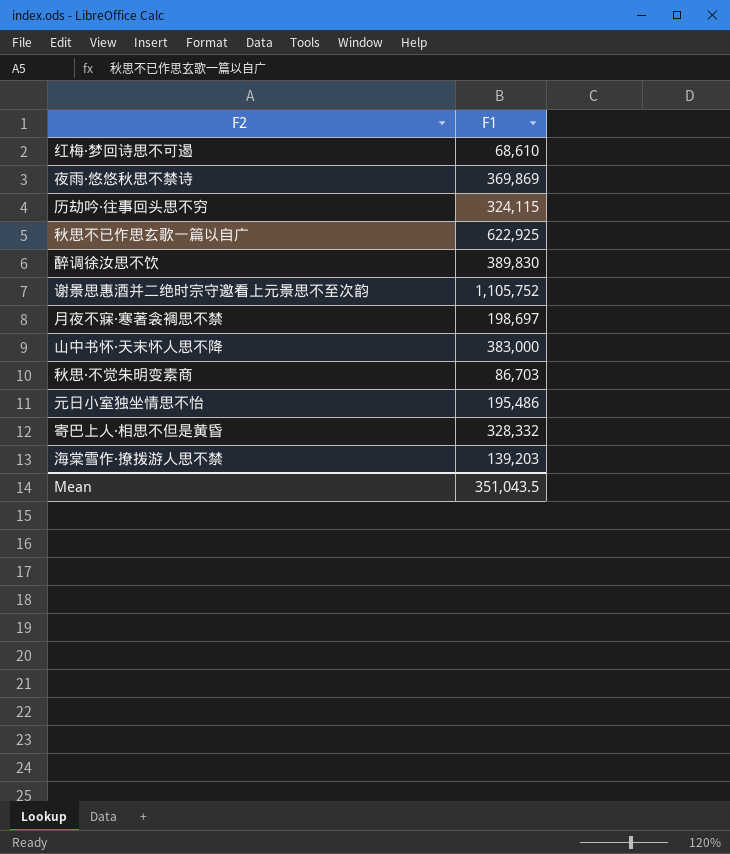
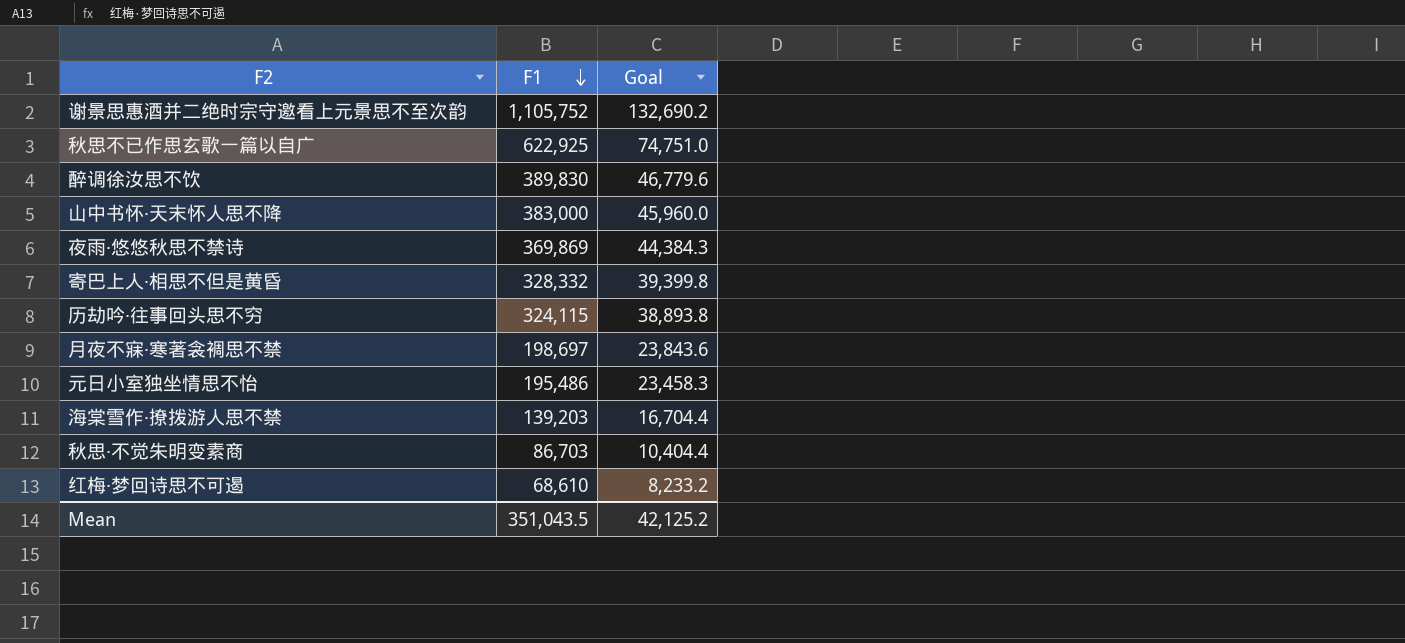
row order: none -> F1 descending
column Goal | formula: none -> [F1] * 0.12

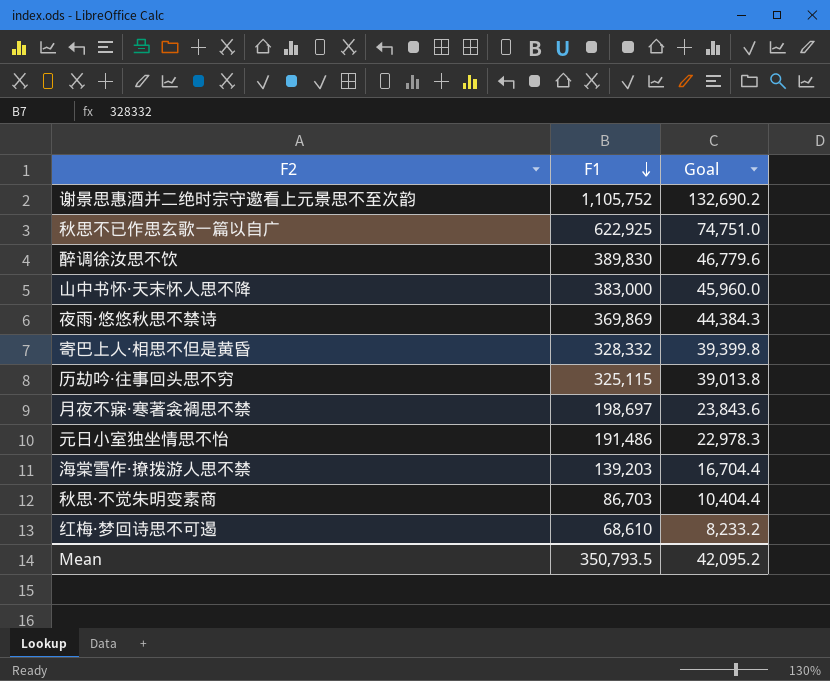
历劫吟·往事回头思不穷 | F1: 324,115 -> 325,115
历劫吟·往事回头思不穷 | Goal: 38,893.8 -> 39,013.8
元日小室独坐情思不怡 | F1: 195,486 -> 191,486
元日小室独坐情思不怡 | Goal: 23,458.3 -> 22,978.3
Mean | F1: 351,043.5 -> 350,793.5
Mean | Goal: 42,125.2 -> 42,095.2

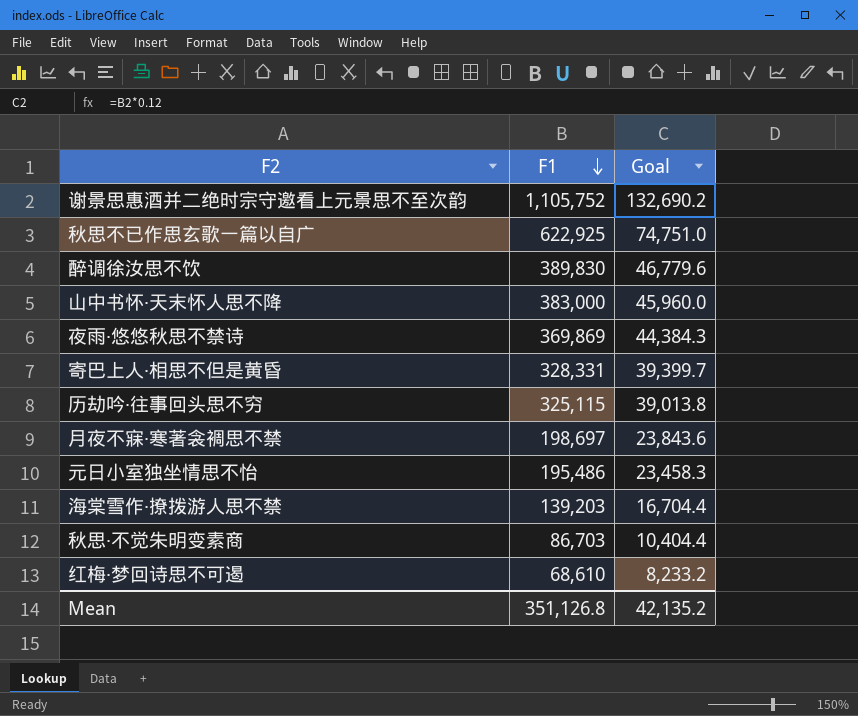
寄巴上人·相思不但是黄昏 | F1: 328,332 -> 328,331
寄巴上人·相思不但是黄昏 | Goal: 39,399.8 -> 39,399.7
元日小室独坐情思不怡 | F1: 191,486 -> 195,486
元日小室独坐情思不怡 | Goal: 22,978.3 -> 23,458.3
Mean | F1: 350,793.5 -> 351,126.8
Mean | Goal: 42,095.2 -> 42,135.2

